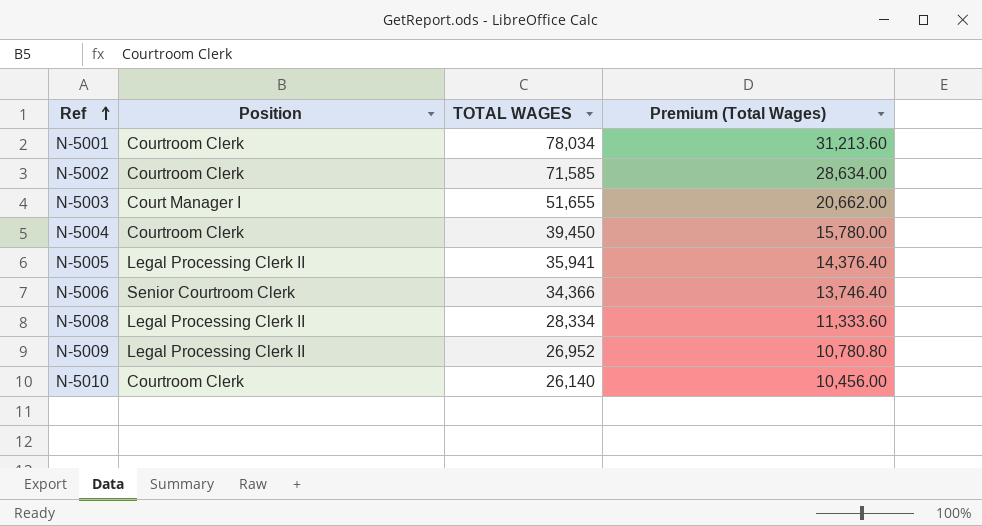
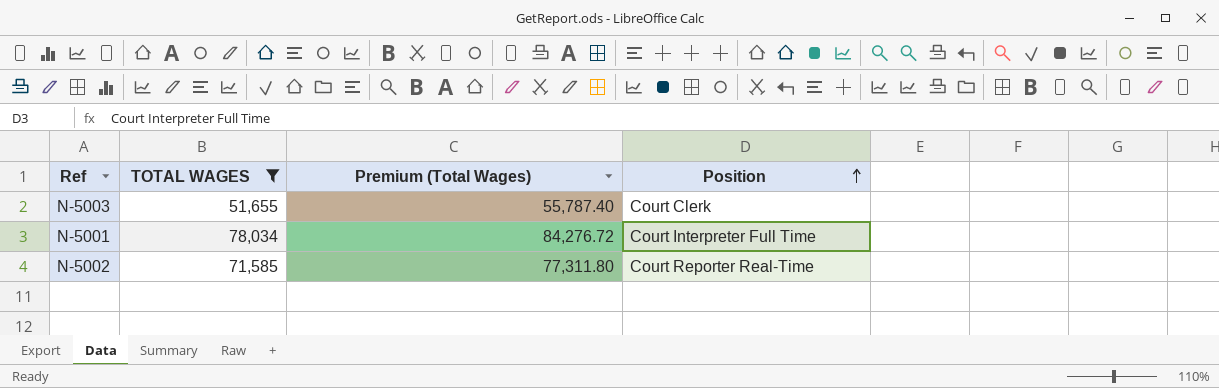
filter: none -> TOTAL WAGES >= 51,655
row order: Ref ascending -> Position ascending
column Premium (Total Wages) | formula: [TOTAL WAGES] * 0.4 -> [TOTAL WAGES] * 1.08
column Position | position: 2 -> 4
N-5003 | Position: Court Manager I -> Court Clerk
N-5001 | Position: Courtroom Clerk -> Court Interpreter Full Time
N-5002 | Position: Courtroom Clerk -> Court Reporter Real-Time

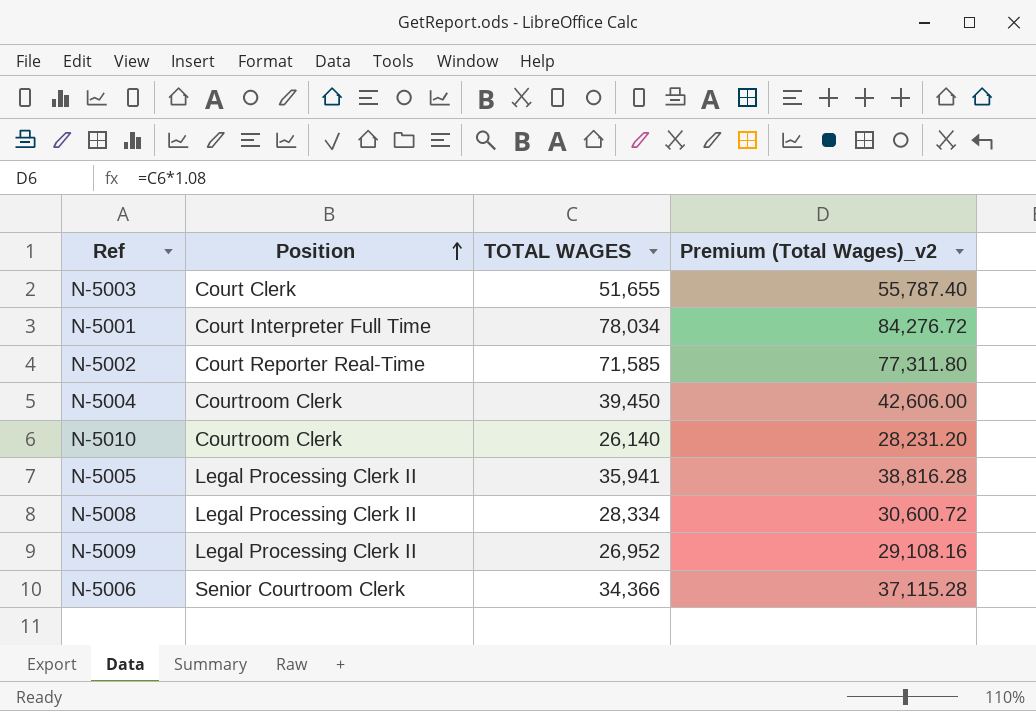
filter: TOTAL WAGES >= 51,655 -> none
column Position | position: 4 -> 2
column name: Premium (Total Wages) -> Premium (Total Wages)_v2

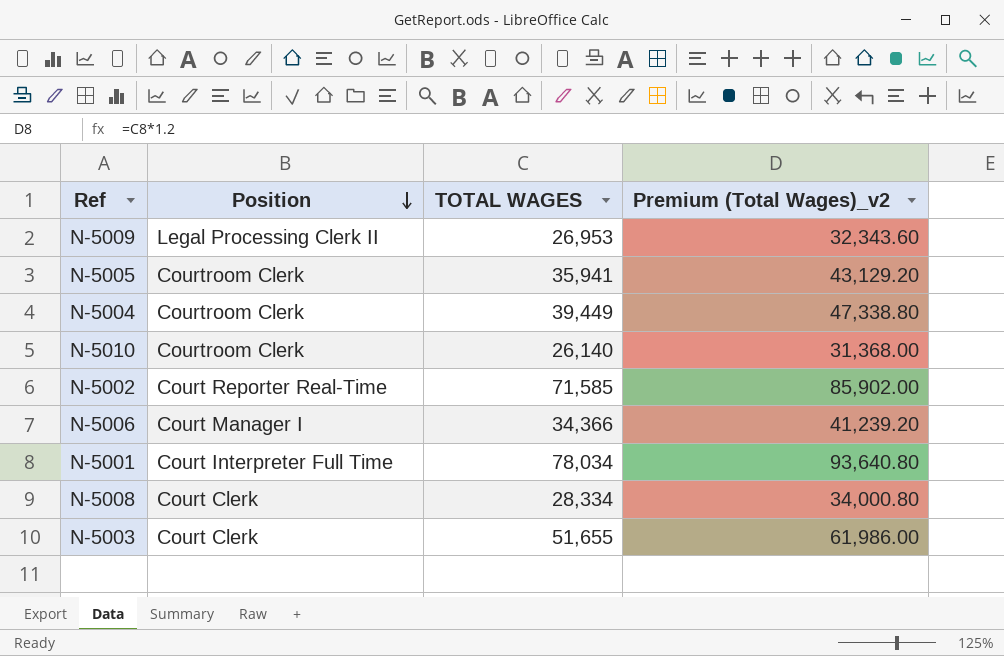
row order: Position ascending -> Position descending
column Premium (Total Wages)_v2 | formula: [TOTAL WAGES] * 1.08 -> [TOTAL WAGES] * 1.2
N-5009 | TOTAL WAGES: 26,952 -> 26,953
N-5005 | Position: Legal Processing Clerk II -> Courtroom Clerk
N-5004 | TOTAL WAGES: 39,450 -> 39,449
N-5006 | Position: Senior Courtroom Clerk -> Court Manager I
N-5008 | Position: Legal Processing Clerk II -> Court Clerk

